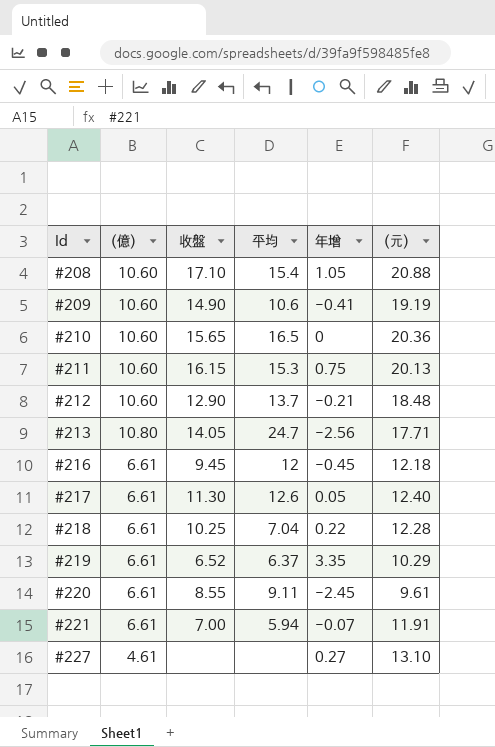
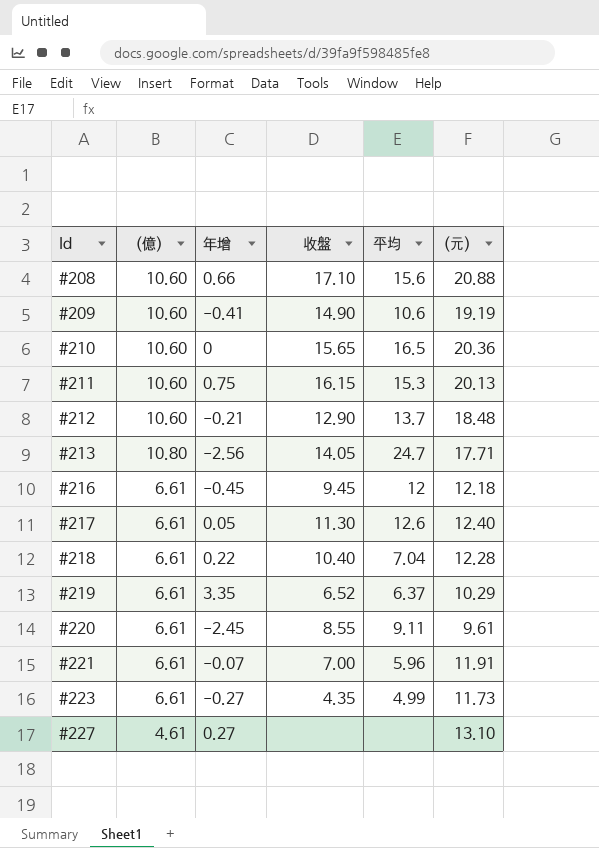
column 年增 | position: 5 -> 3
#208 | 年增: 1.05 -> 0.66
#208 | 平均: 15.4 -> 15.6
#218 | 收盤: 10.25 -> 10.40
#221 | 平均: 5.94 -> 5.96
row #223: none -> 6.61 | -0.27 | 4.35 | 4.99 | 11.73

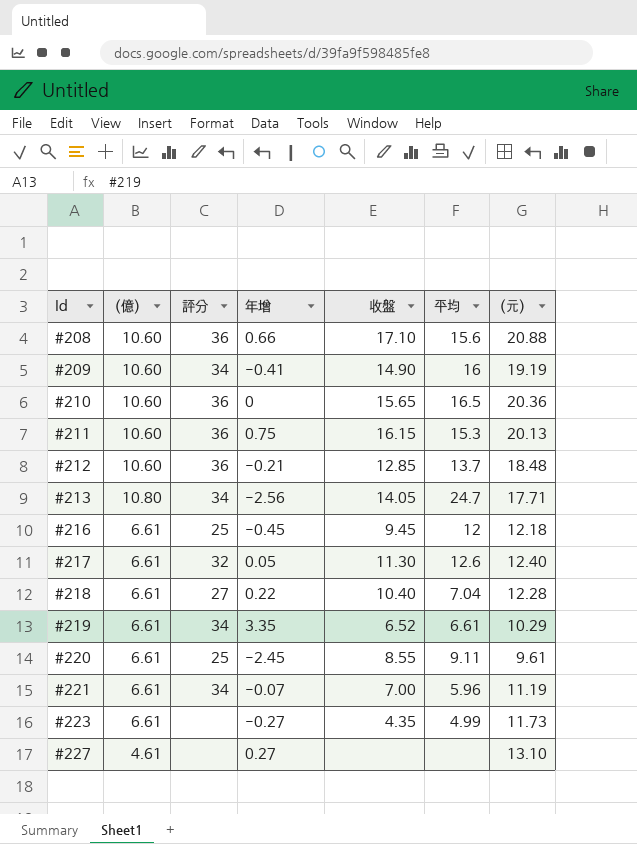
column 評分 | position: none -> 3
#209 | 平均: 10.6 -> 16
#212 | 收盤: 12.90 -> 12.85
#219 | 平均: 6.37 -> 6.61
#221 | (元): 11.91 -> 11.19

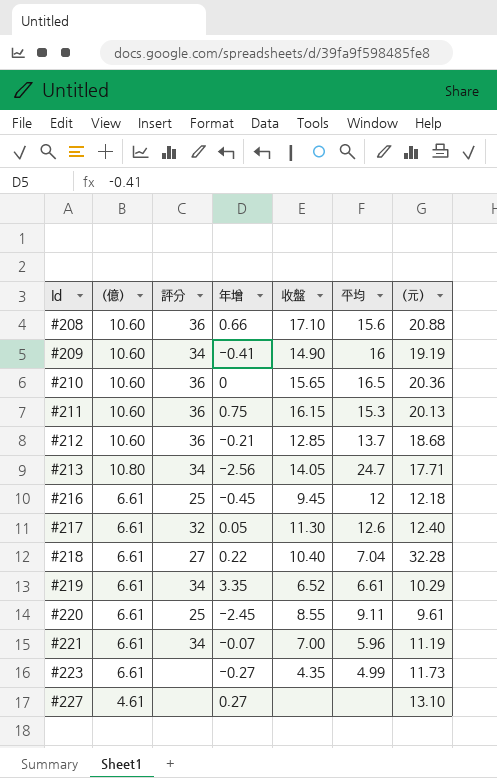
#212 | (元): 18.48 -> 18.68
#218 | (元): 12.28 -> 32.28

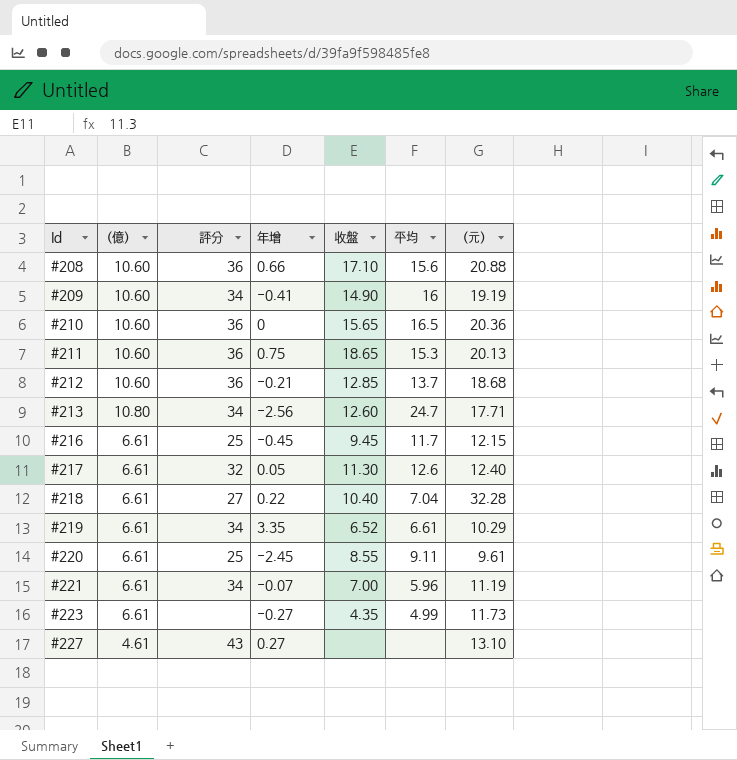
#211 | 收盤: 16.15 -> 18.65
#213 | 收盤: 14.05 -> 12.60
#216 | 平均: 12 -> 11.7
#216 | (元): 12.18 -> 12.15
#227 | 評分: none -> 43

